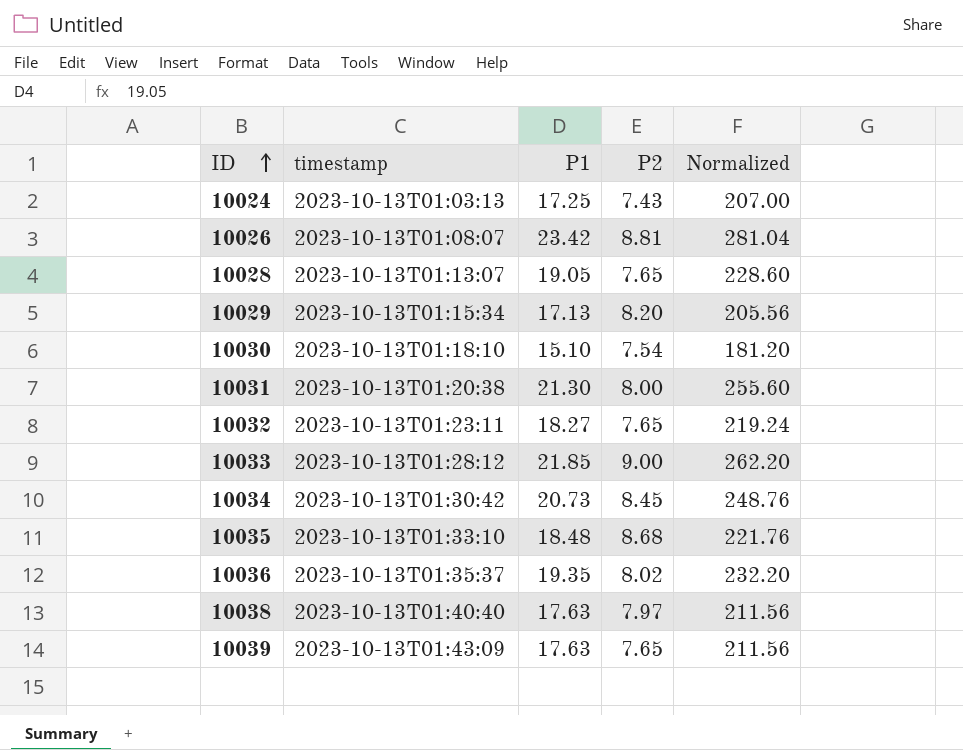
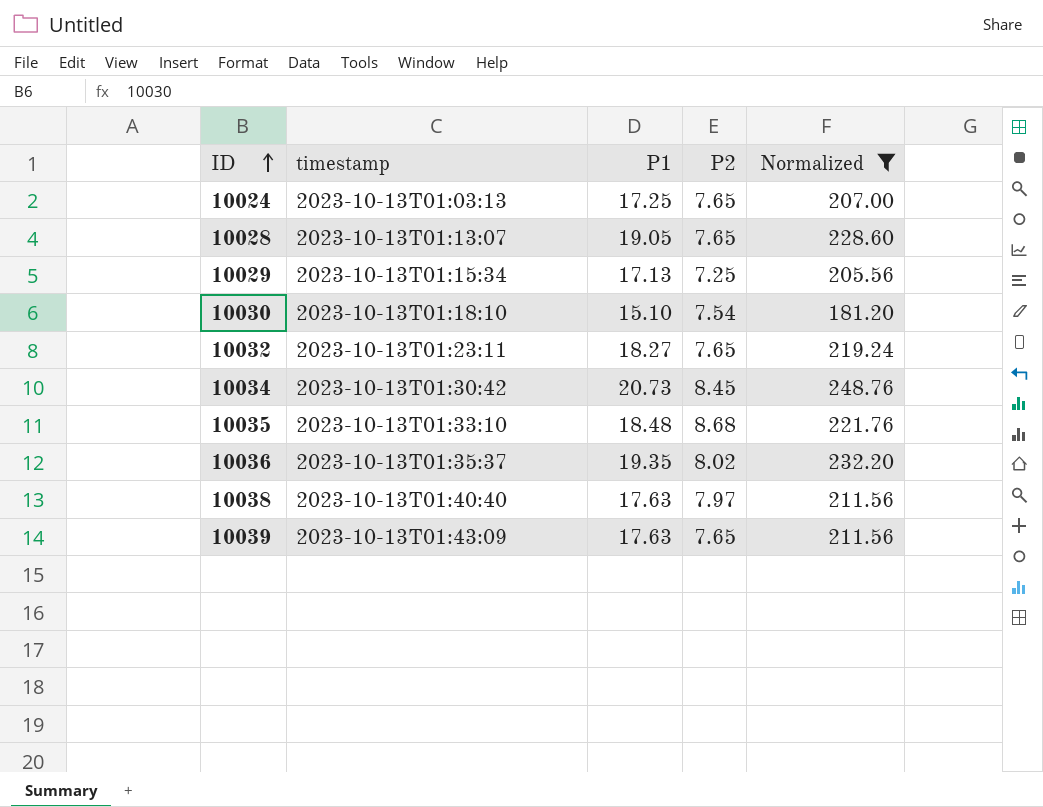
filter: none -> Normalized <= 248.76
10024 | P2: 7.43 -> 7.65
10029 | P2: 8.20 -> 7.25

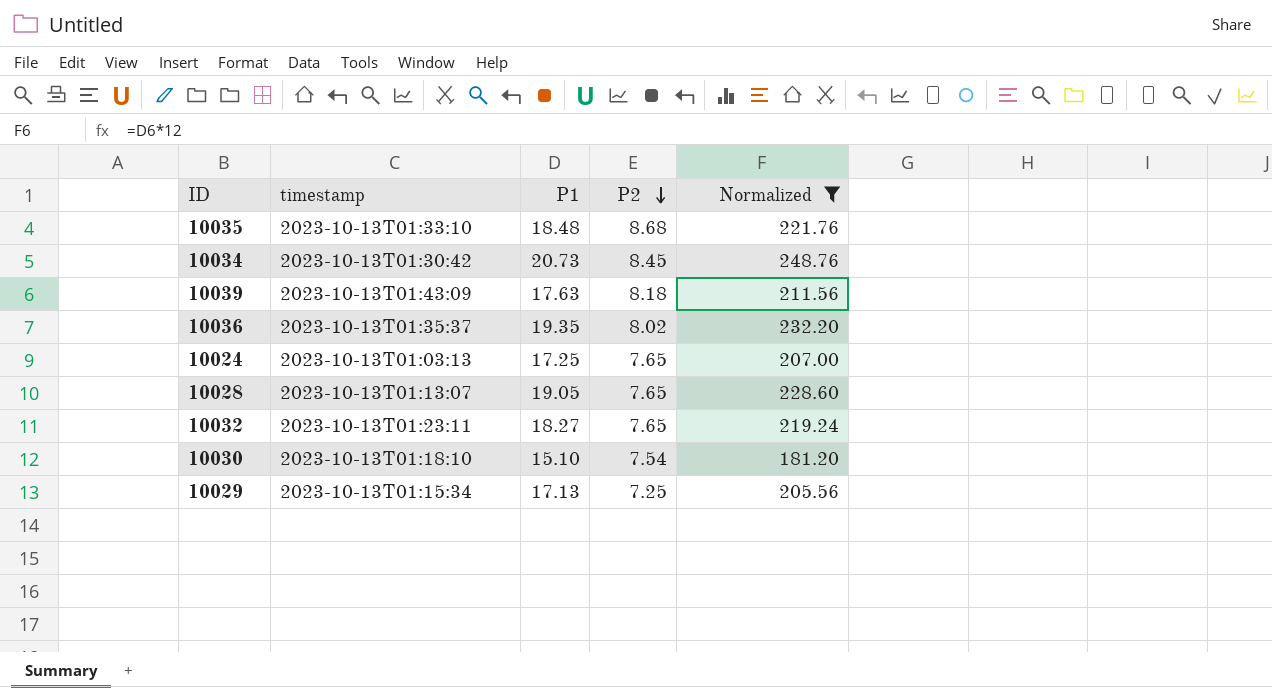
row order: ID ascending -> P2 descending
row 10038: 2023-10-13T01:40:40 | 17.63 | 7.97 | 211.56 -> none
10039 | P2: 7.65 -> 8.18

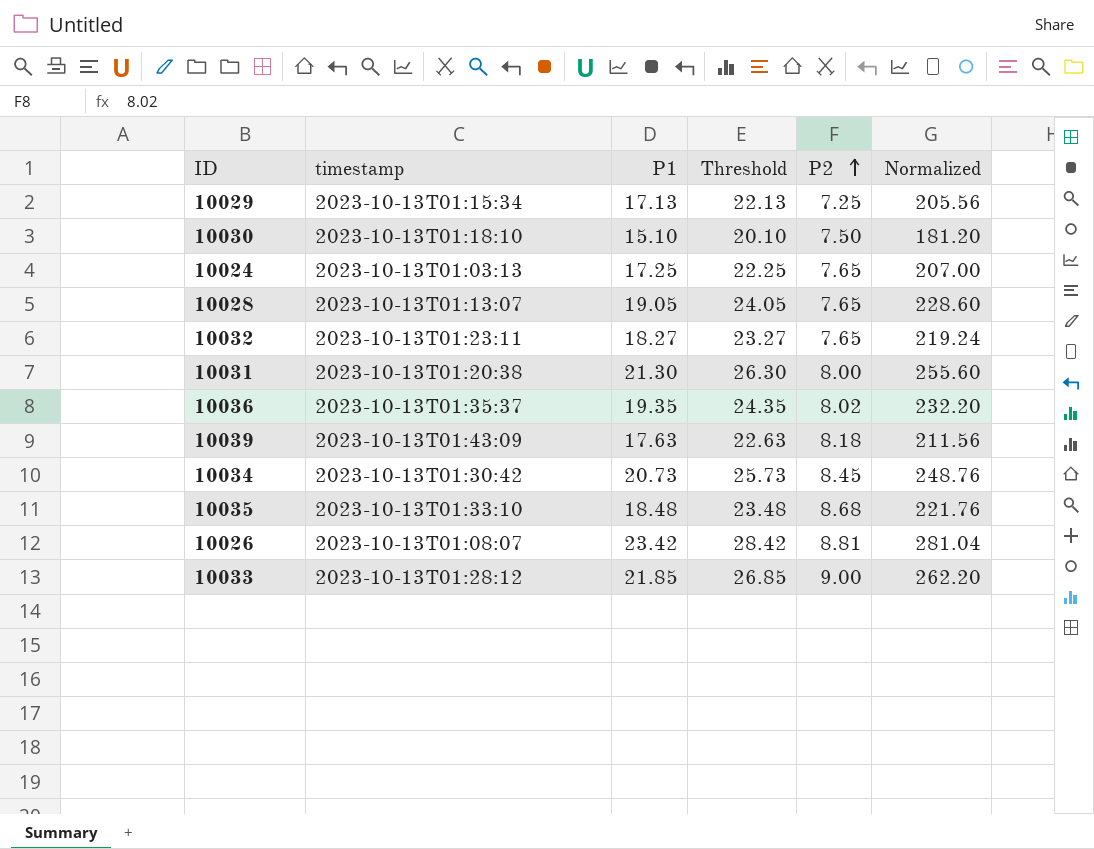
filter: Normalized <= 248.76 -> none
row order: P2 descending -> P2 ascending
column Threshold | formula: none -> [P1] + 5
10030 | P2: 7.54 -> 7.50

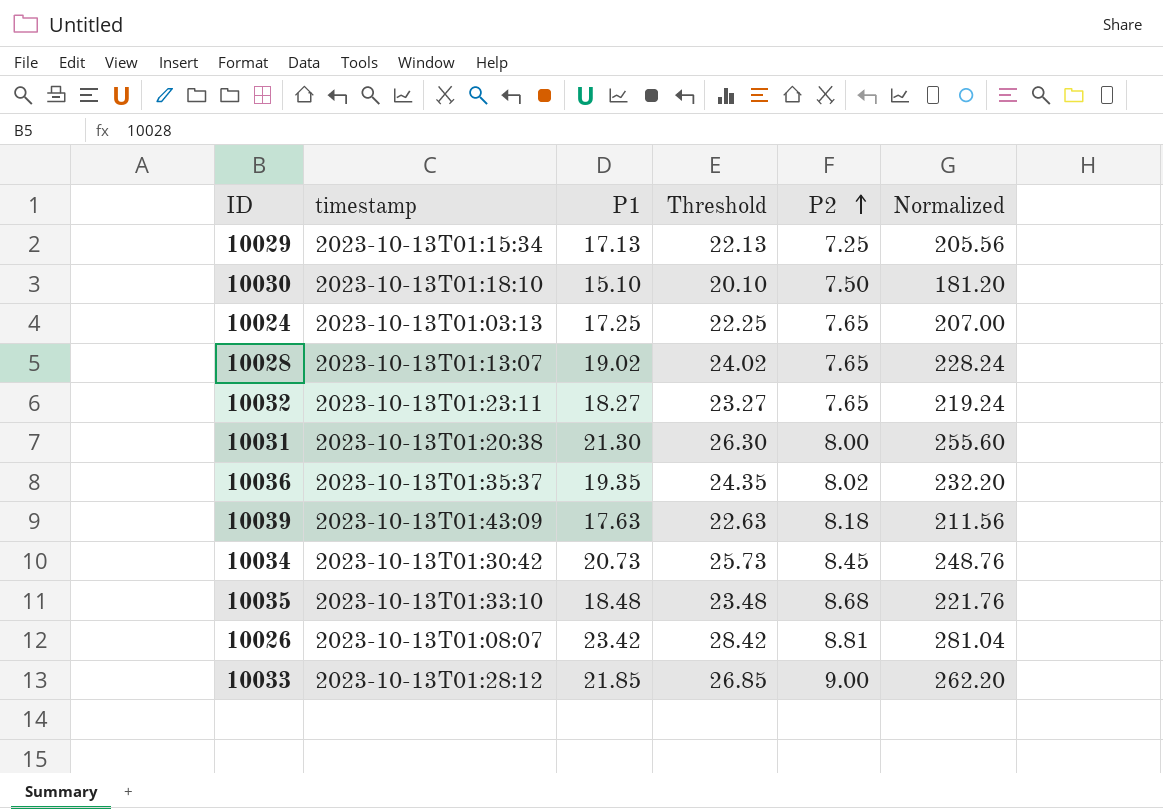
10028 | P1: 19.05 -> 19.02
10028 | Threshold: 24.05 -> 24.02
10028 | Normalized: 228.60 -> 228.24

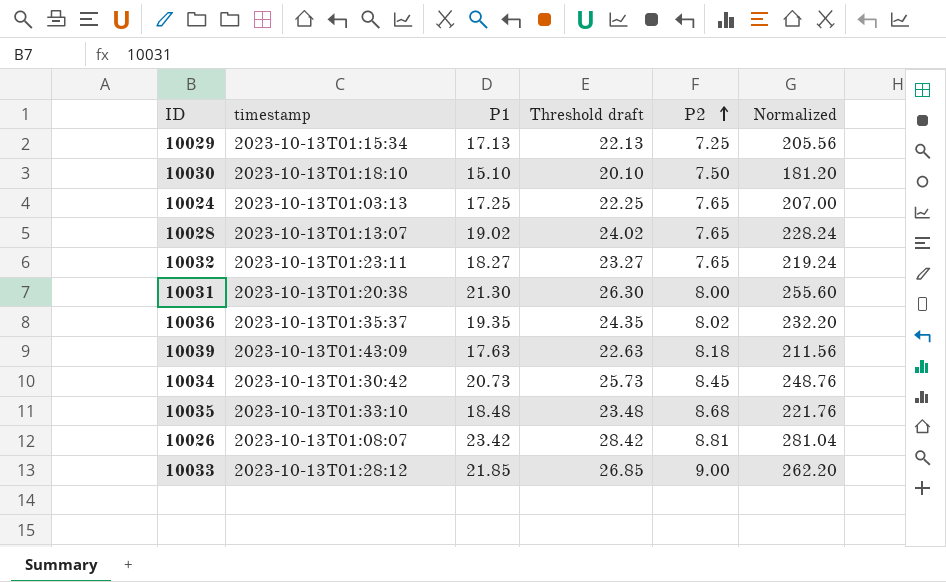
column name: Threshold -> Threshold draft

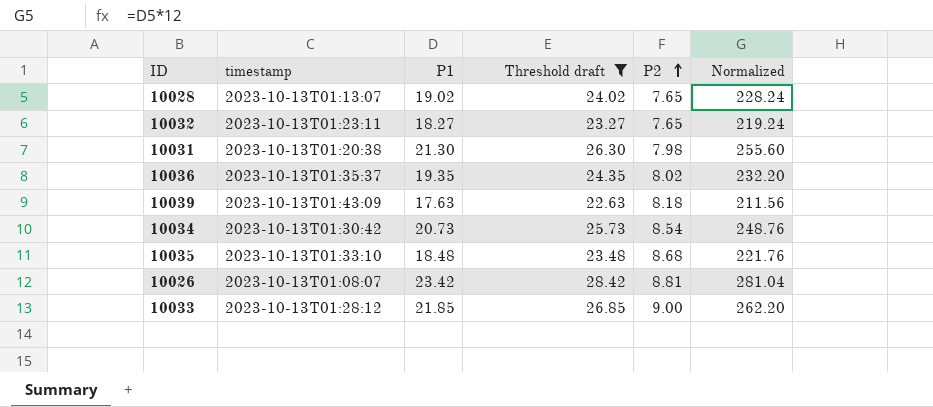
filter: none -> Threshold draft >= 22.63
10031 | P2: 8.00 -> 7.98
10034 | P2: 8.45 -> 8.54

